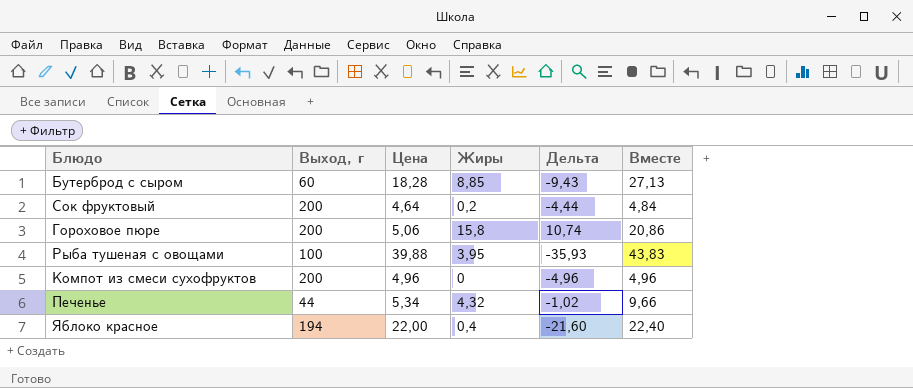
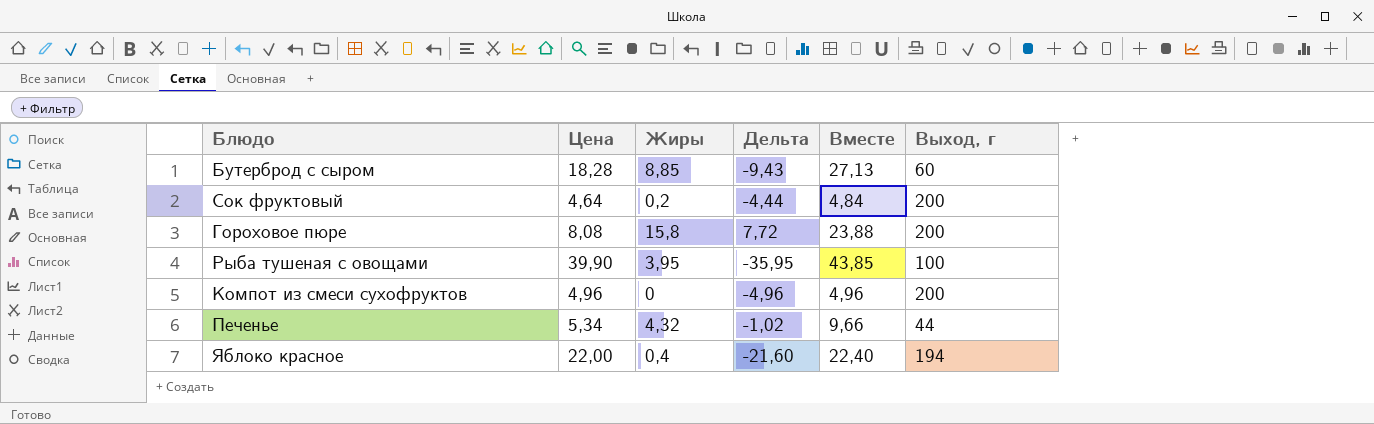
column Выход, г | position: 2 -> 6
Гороховое пюре | Цена: 5,06 -> 8,08
Гороховое пюре | Дельта: 10,74 -> 7,72
Гороховое пюре | Вместе: 20,86 -> 23,88
Рыба тушеная с овощами | Цена: 39,88 -> 39,90
Рыба тушеная с овощами | Дельта: -35,93 -> -35,95
Рыба тушеная с овощами | Вместе: 43,83 -> 43,85

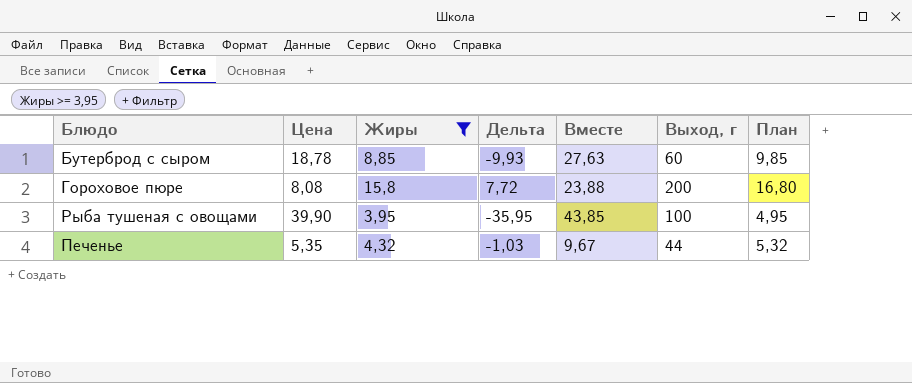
filter: none -> Жиры >= 3,95
column План | formula: none -> [Жиры] + 1
Бутерброд с сыром | Цена: 18,28 -> 18,78
Бутерброд с сыром | Дельта: -9,43 -> -9,93
Бутерброд с сыром | Вместе: 27,13 -> 27,63
Печенье | Цена: 5,34 -> 5,35
Печенье | Дельта: -1,02 -> -1,03
Печенье | Вместе: 9,66 -> 9,67

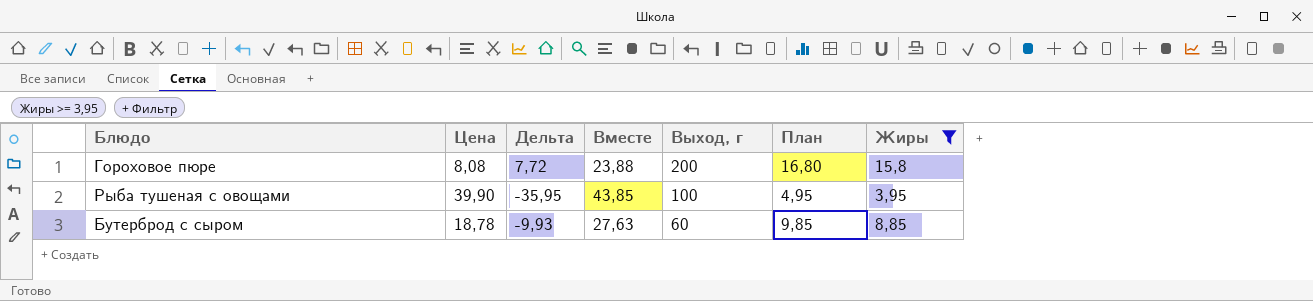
row order: none -> Выход, г descending
column Жиры | position: 3 -> 7
row Печенье: 5,35 | 4,32 | -1,03 | 9,67 | 44 | 5,32 -> none

